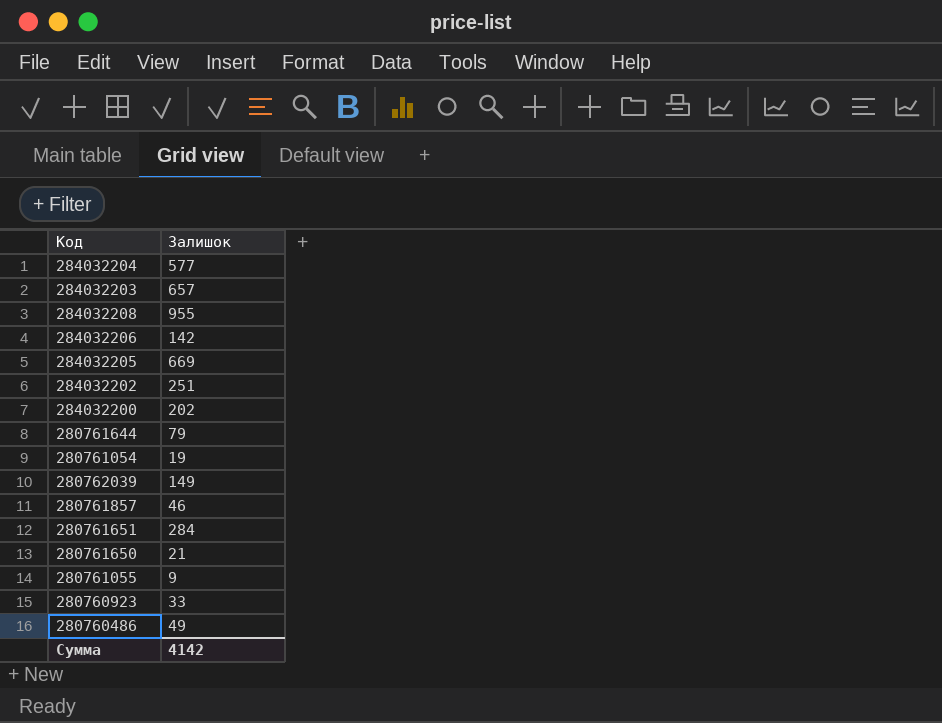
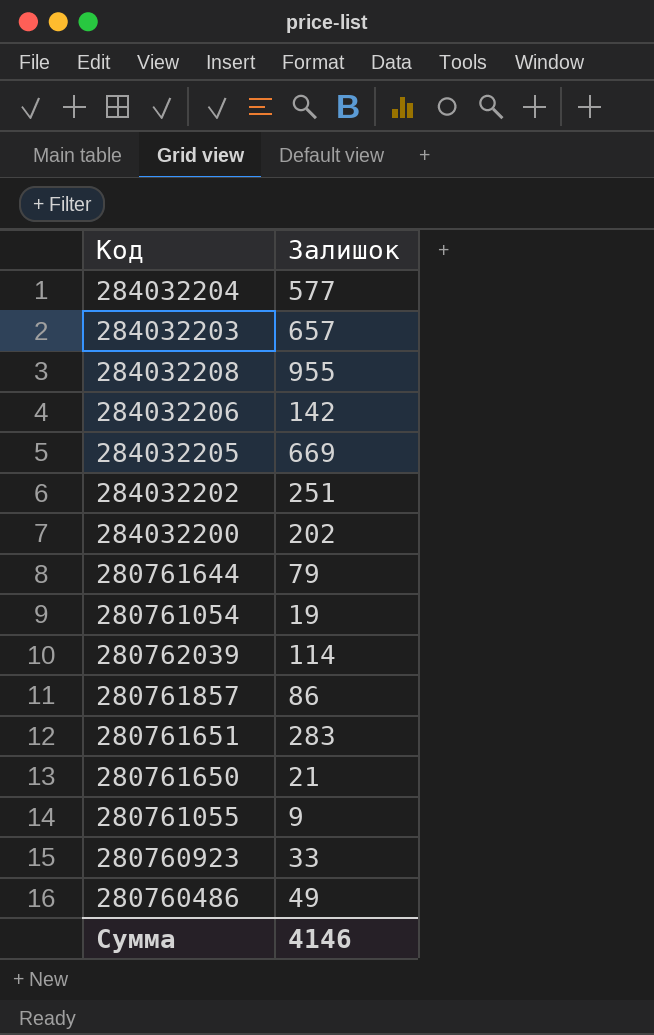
280762039 | Залишок: 149 -> 114
280761857 | Залишок: 46 -> 86
280761651 | Залишок: 284 -> 283
Сумма | Залишок: 4142 -> 4146

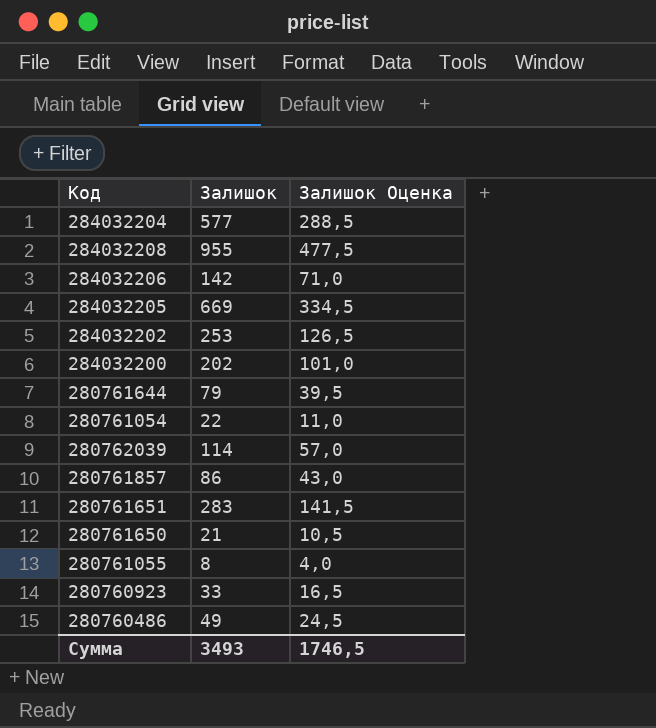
column Залишок Оценка | formula: none -> [Залишок] * 0,5
row 284032203: 657 -> none
284032202 | Залишок: 251 -> 253
280761054 | Залишок: 19 -> 22
280761055 | Залишок: 9 -> 8
Сумма | Залишок: 4146 -> 3493

